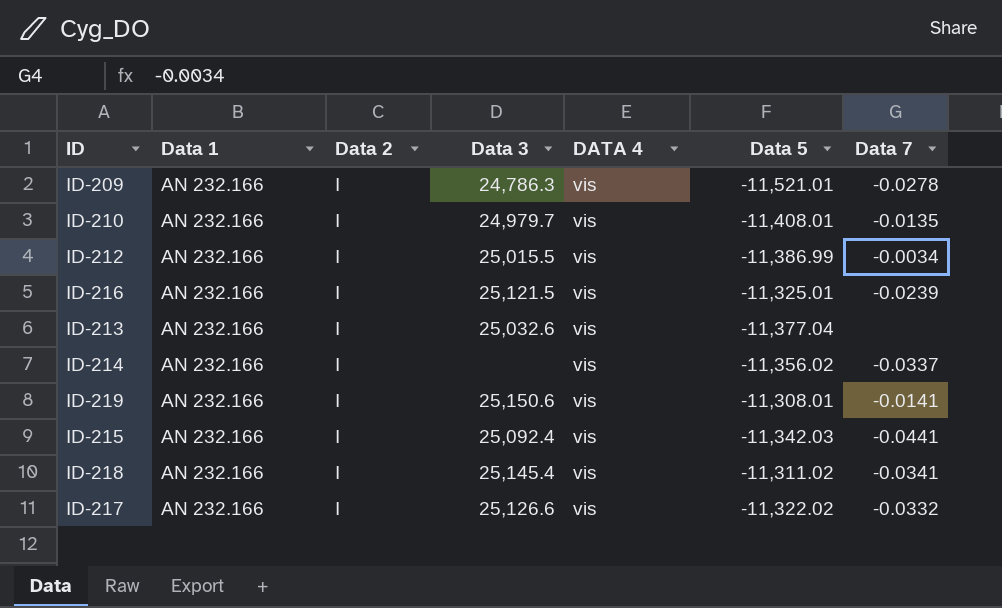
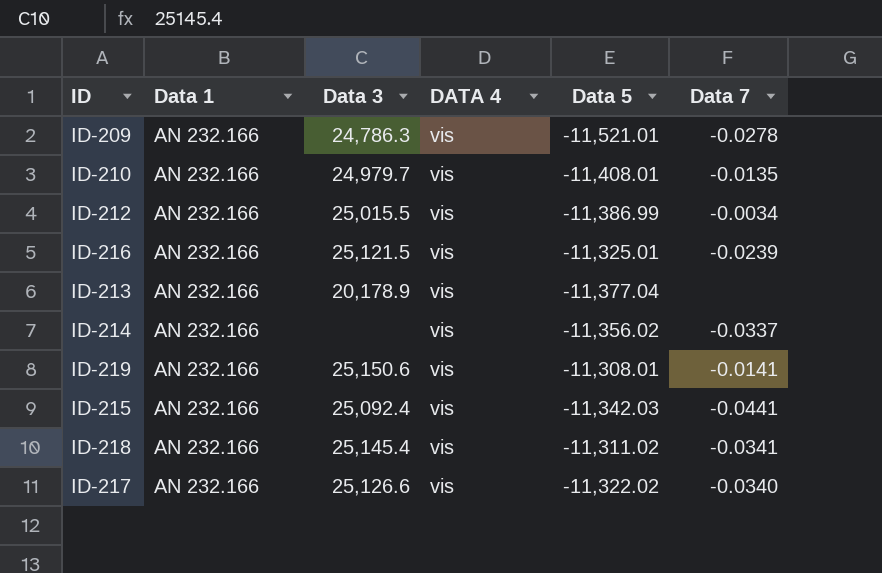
column Data 2 | position: 3 -> none
ID-213 | Data 3: 25,032.6 -> 20,178.9
ID-217 | Data 7: -0.0332 -> -0.0340

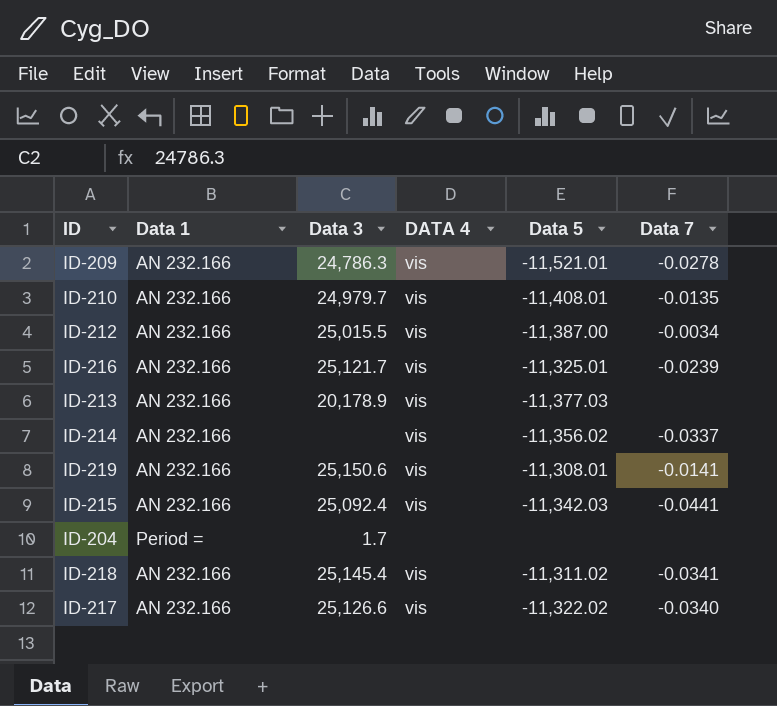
ID-212 | Data 5: -11,386.99 -> -11,387.00
ID-216 | Data 3: 25,121.5 -> 25,121.7
ID-213 | Data 5: -11,377.04 -> -11,377.03
row ID-204: none -> Period = | 1.7 | none | none | none

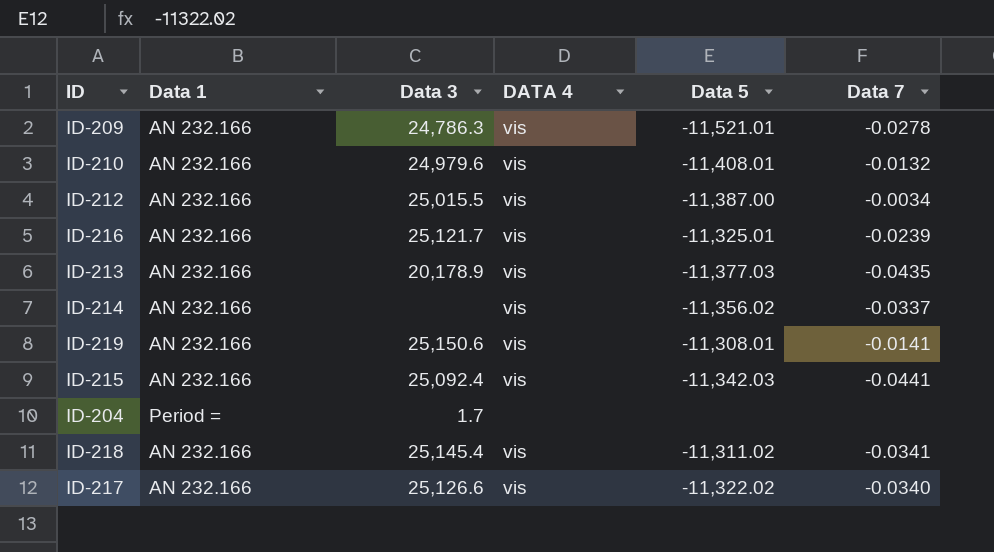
ID-210 | Data 3: 24,979.7 -> 24,979.6
ID-210 | Data 7: -0.0135 -> -0.0132
ID-213 | Data 7: none -> -0.0435

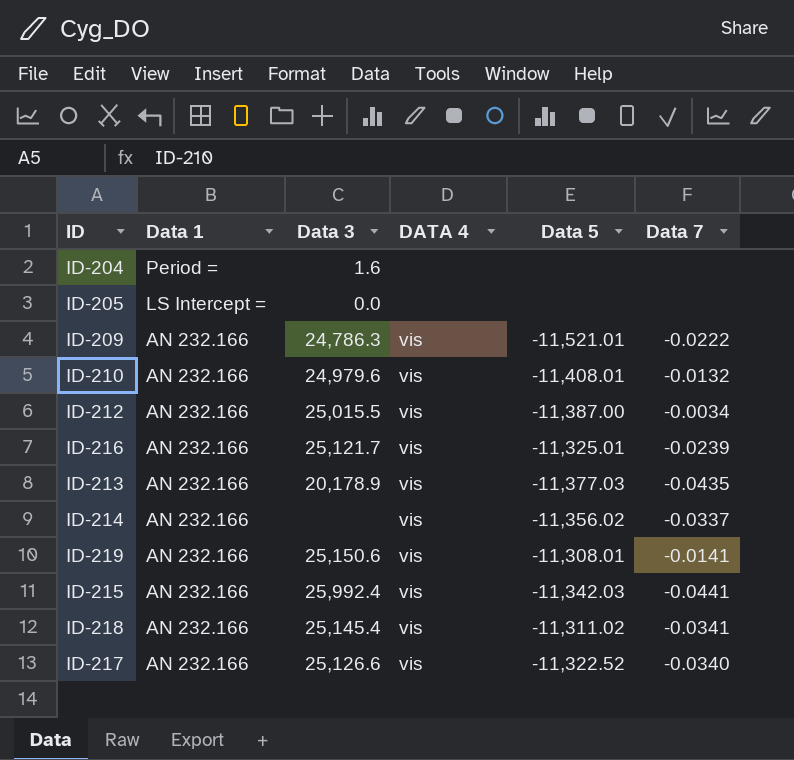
row order: none -> Data 1 descending
ID-204 | Data 3: 1.7 -> 1.6
row ID-205: none -> LS Intercept = | 0.0 | none | none | none
ID-209 | Data 7: -0.0278 -> -0.0222
ID-215 | Data 3: 25,092.4 -> 25,992.4
ID-217 | Data 5: -11,322.02 -> -11,322.52

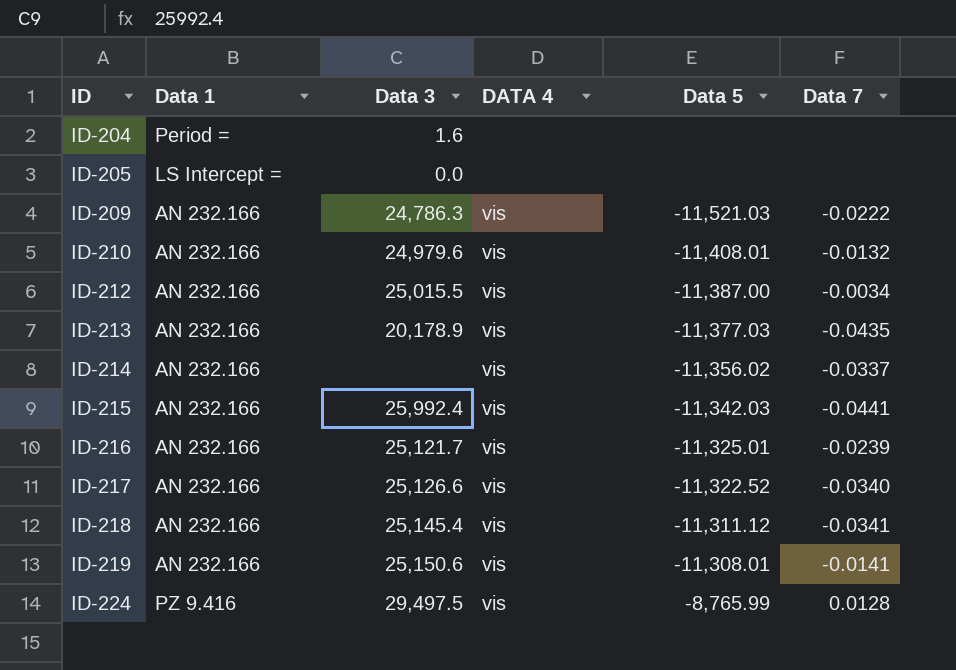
row order: Data 1 descending -> ID ascending
ID-209 | Data 5: -11,521.01 -> -11,521.03
ID-218 | Data 5: -11,311.02 -> -11,311.12
row ID-224: none -> PZ 9.416 | 29,497.5 | vis | -8,765.99 | 0.0128

